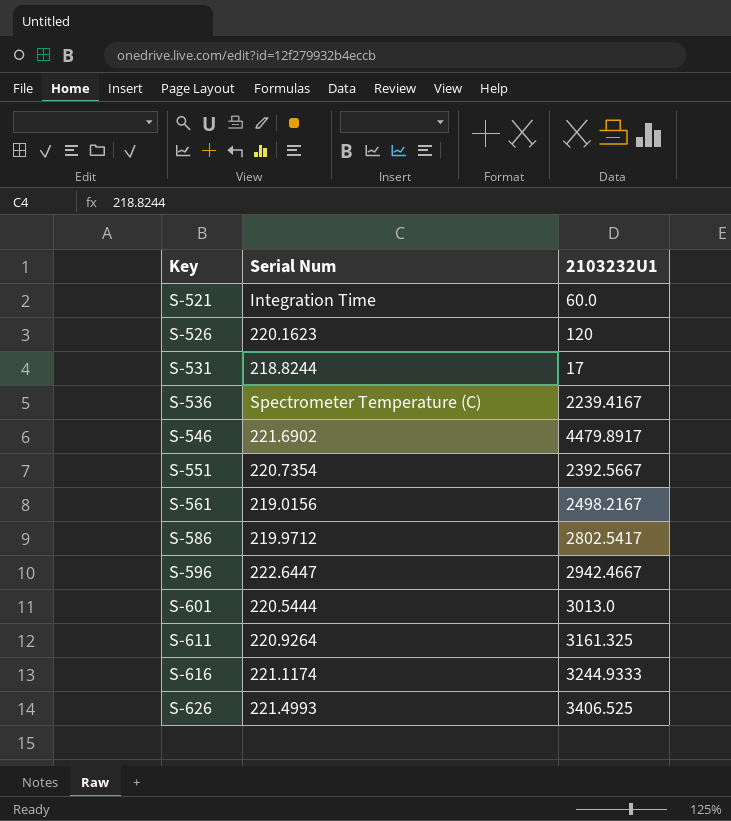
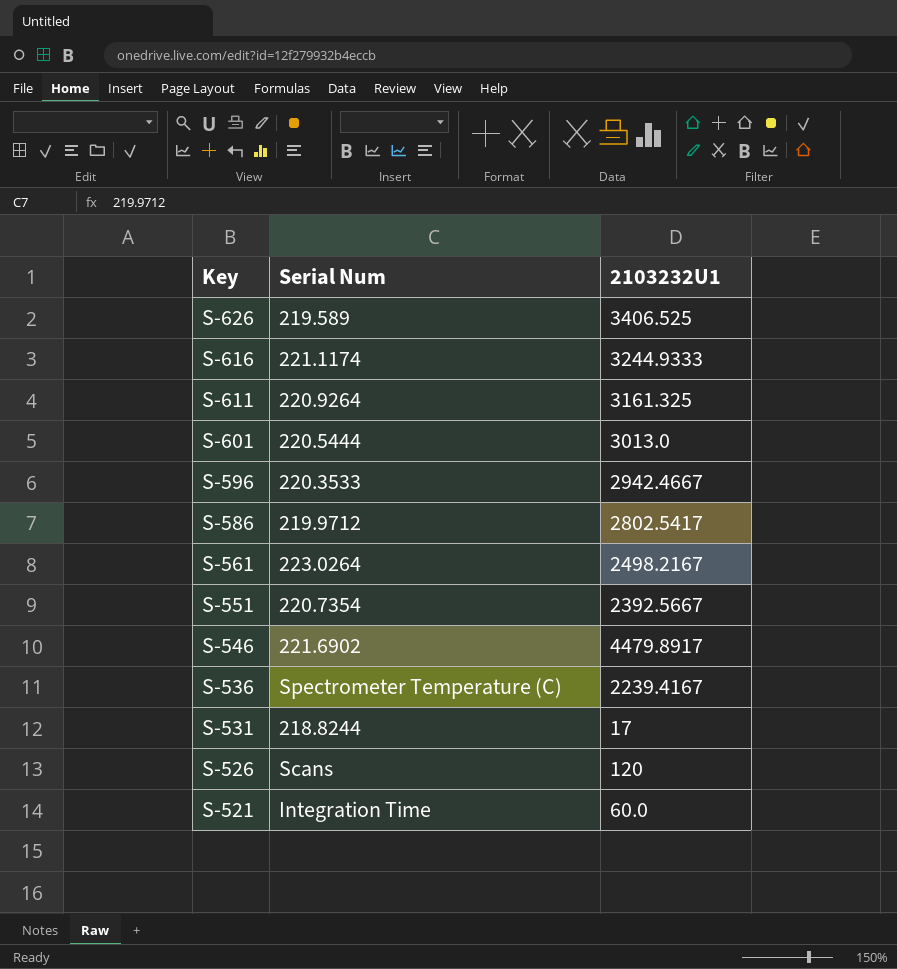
row order: Key ascending -> Key descending
S-626 | Serial Num: 221.4993 -> 219.589
S-596 | Serial Num: 222.6447 -> 220.3533
S-561 | Serial Num: 219.0156 -> 223.0264
S-526 | Serial Num: 220.1623 -> Scans

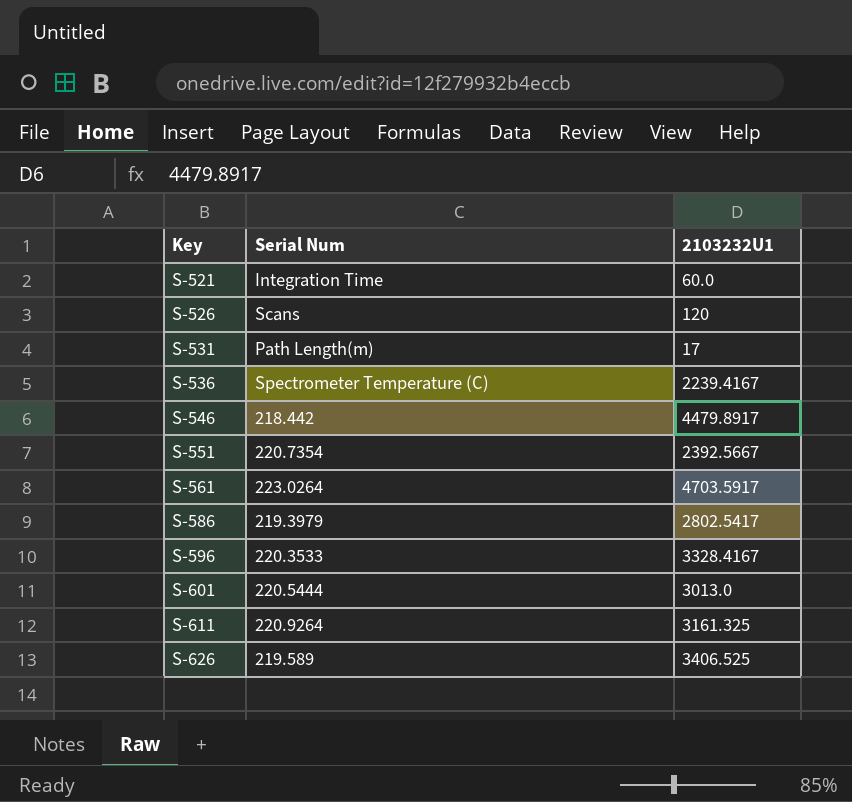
row order: Key descending -> Key ascending
row S-616: 221.1174 | 3244.9333 -> none
S-531 | Serial Num: 218.8244 -> Path Length(m)
S-546 | Serial Num: 221.6902 -> 218.442
S-561 | 2103232U1: 2498.2167 -> 4703.5917
S-586 | Serial Num: 219.9712 -> 219.3979
S-596 | 2103232U1: 2942.4667 -> 3328.4167

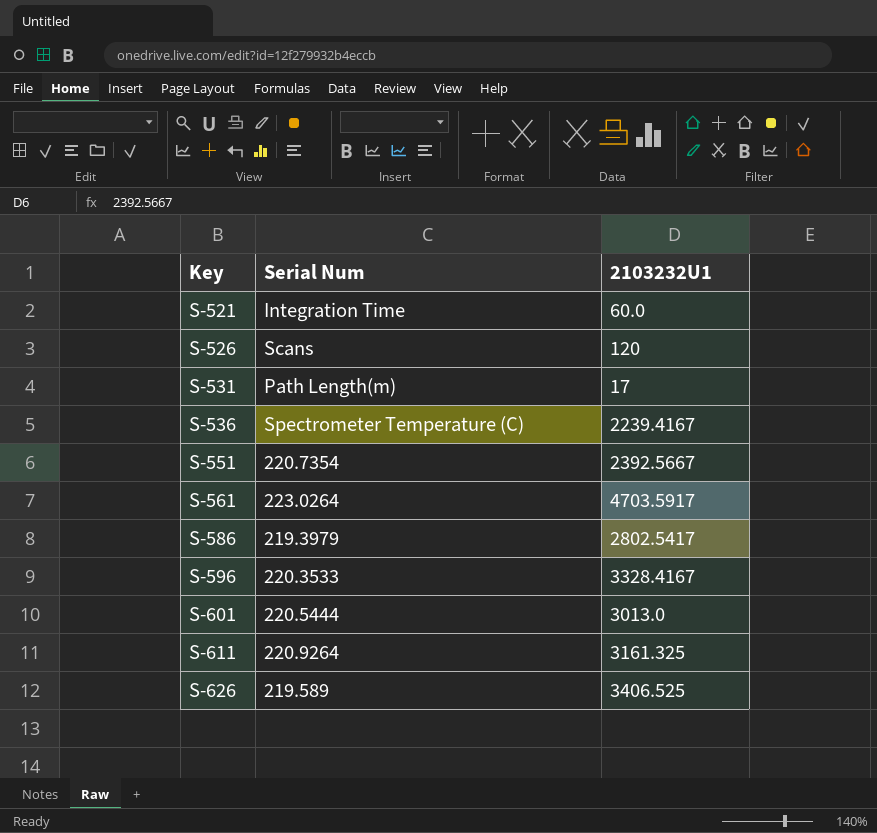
row S-546: 218.442 | 4479.8917 -> none

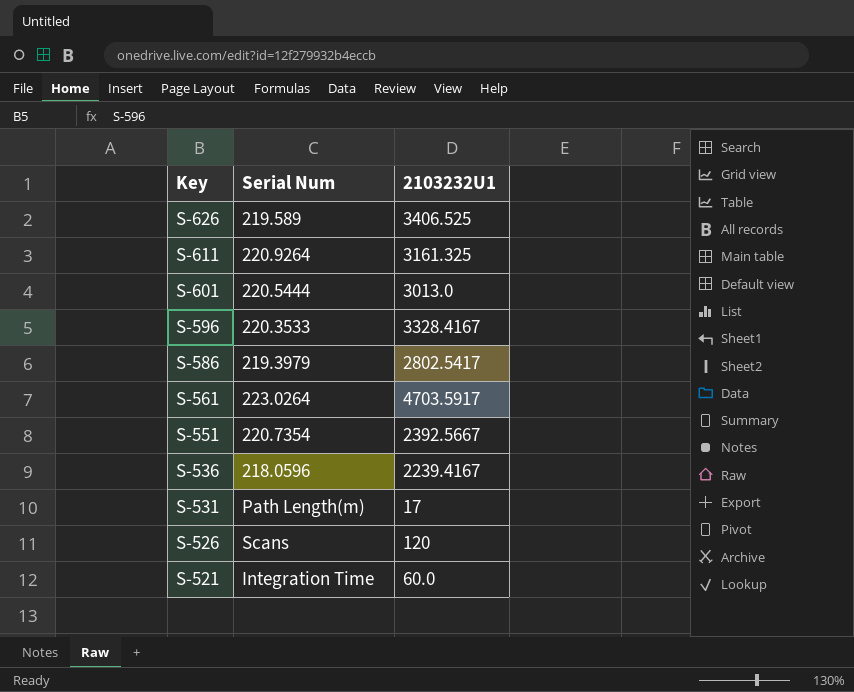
row order: Key ascending -> Key descending
S-536 | Serial Num: Spectrometer Temperature (C) -> 218.0596

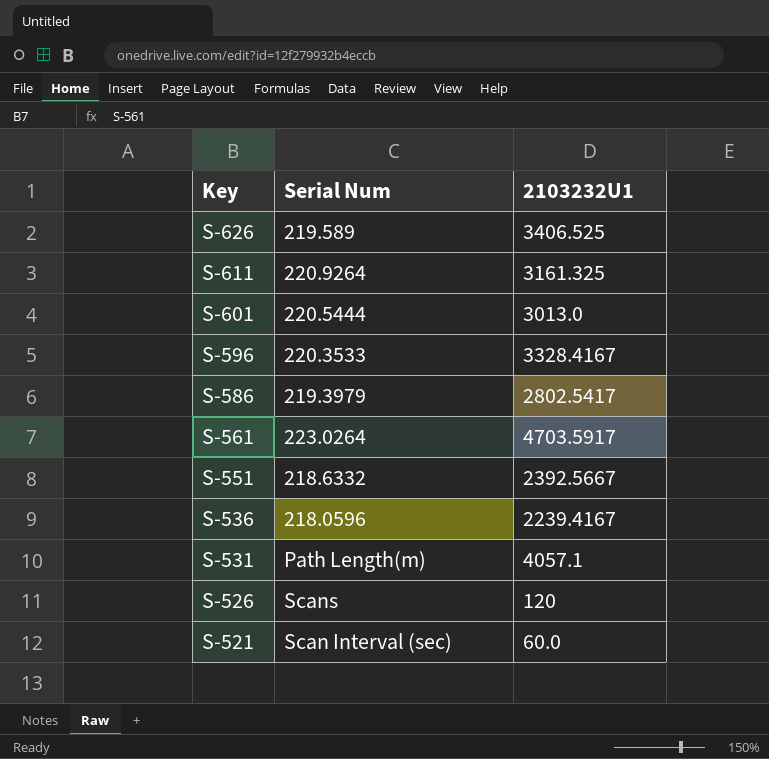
S-551 | Serial Num: 220.7354 -> 218.6332
S-531 | 2103232U1: 17 -> 4057.1
S-521 | Serial Num: Integration Time -> Scan Interval (sec)

